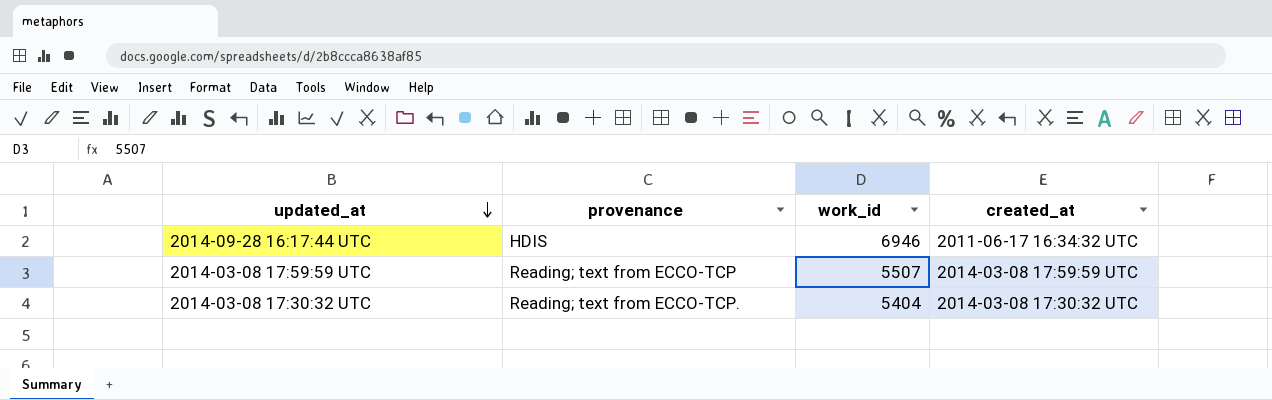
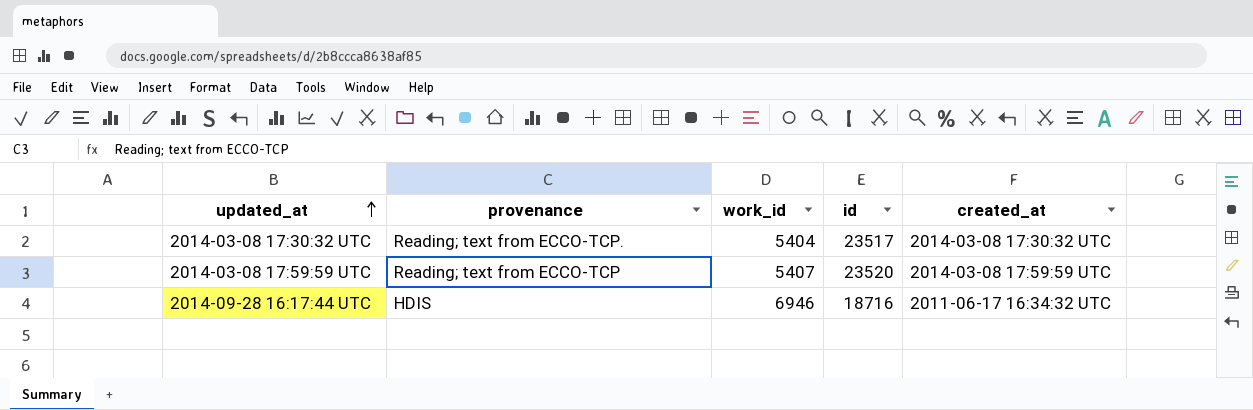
row order: updated_at descending -> updated_at ascending
column id | position: none -> 4
2014-03-08 17:59:59 UTC | work_id: 5507 -> 5407

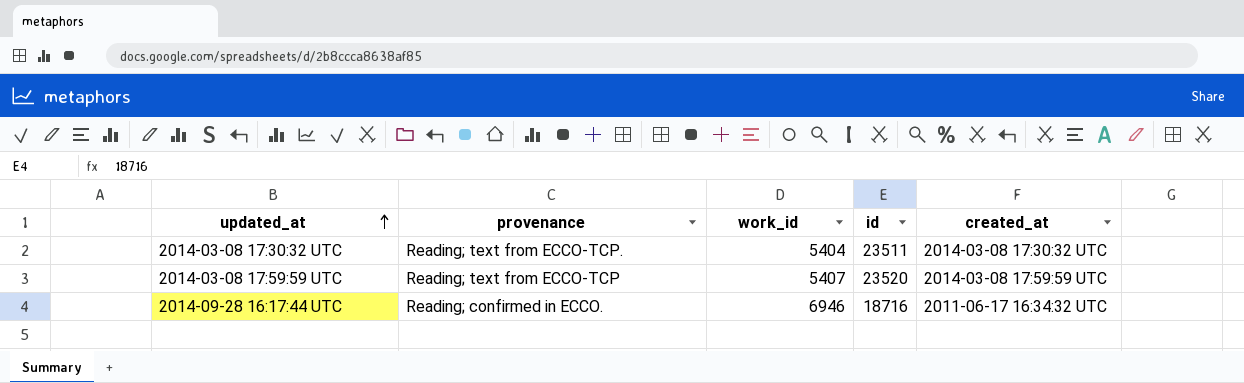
2014-03-08 17:30:32 UTC | id: 23517 -> 23511
2014-09-28 16:17:44 UTC | provenance: HDIS -> Reading; confirmed in ECCO.

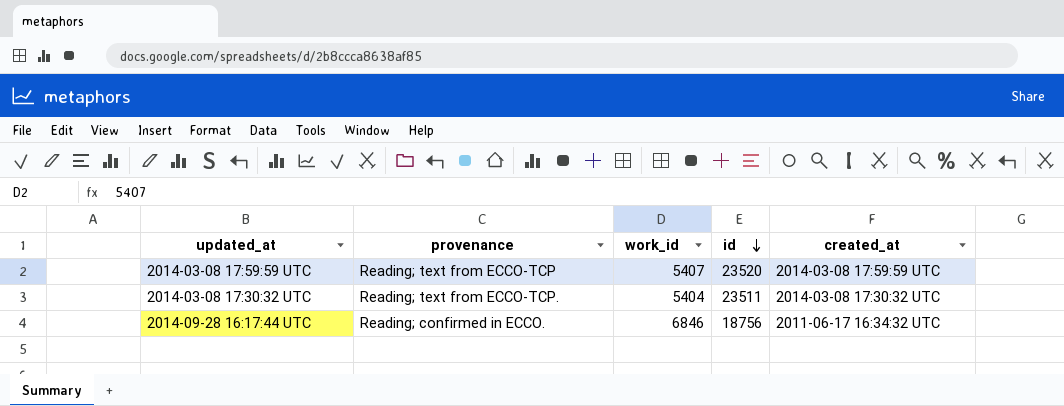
row order: updated_at ascending -> id descending
2014-09-28 16:17:44 UTC | work_id: 6946 -> 6846
2014-09-28 16:17:44 UTC | id: 18716 -> 18756

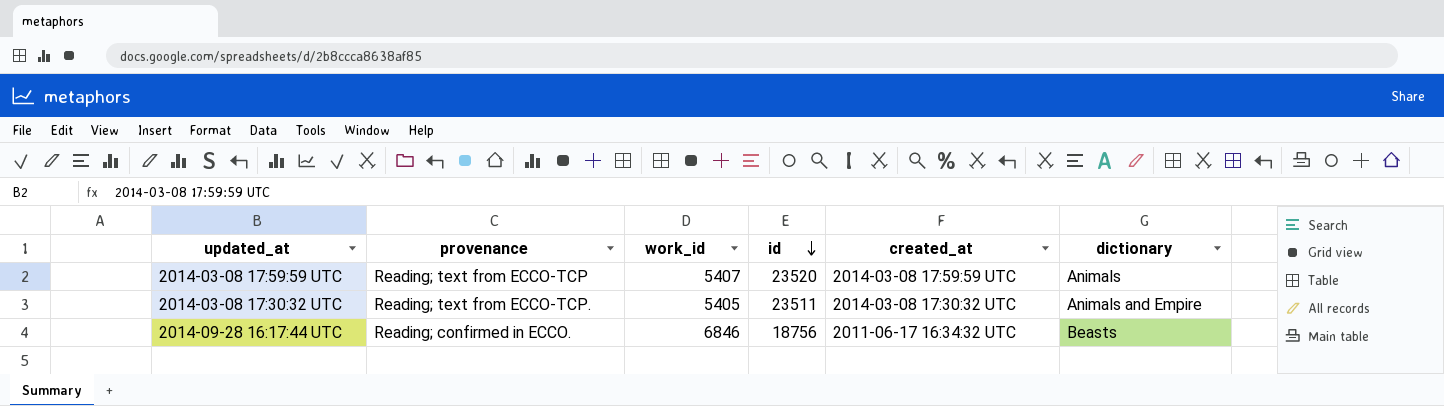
column dictionary | position: none -> 6
2014-03-08 17:30:32 UTC | work_id: 5404 -> 5405

